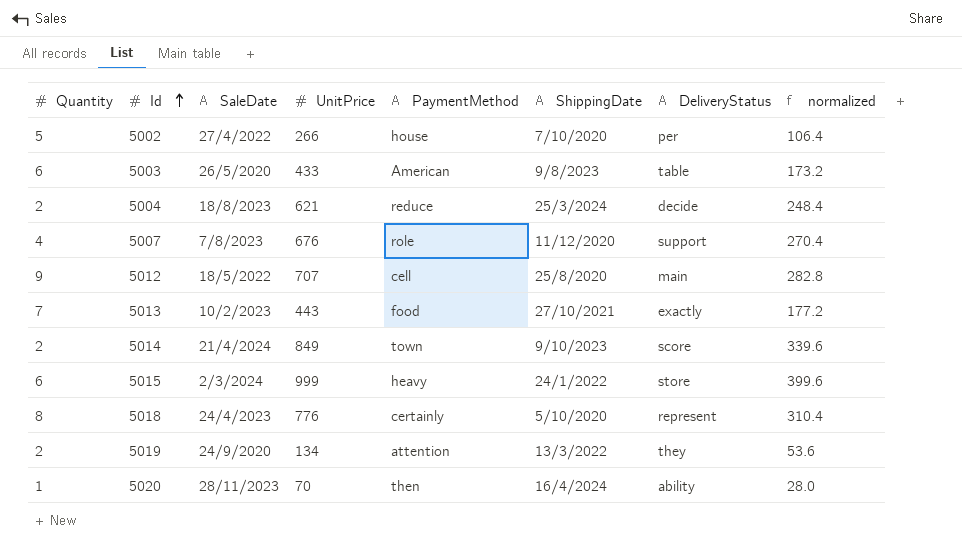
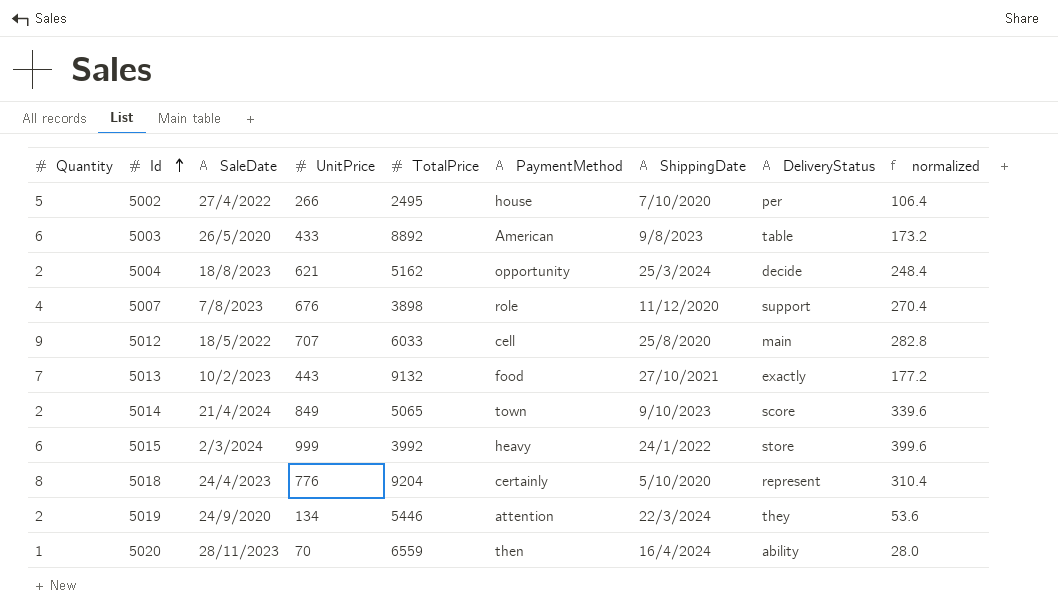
column TotalPrice | position: none -> 5
5004 | PaymentMethod: reduce -> opportunity
5019 | ShippingDate: 13/3/2022 -> 22/3/2024

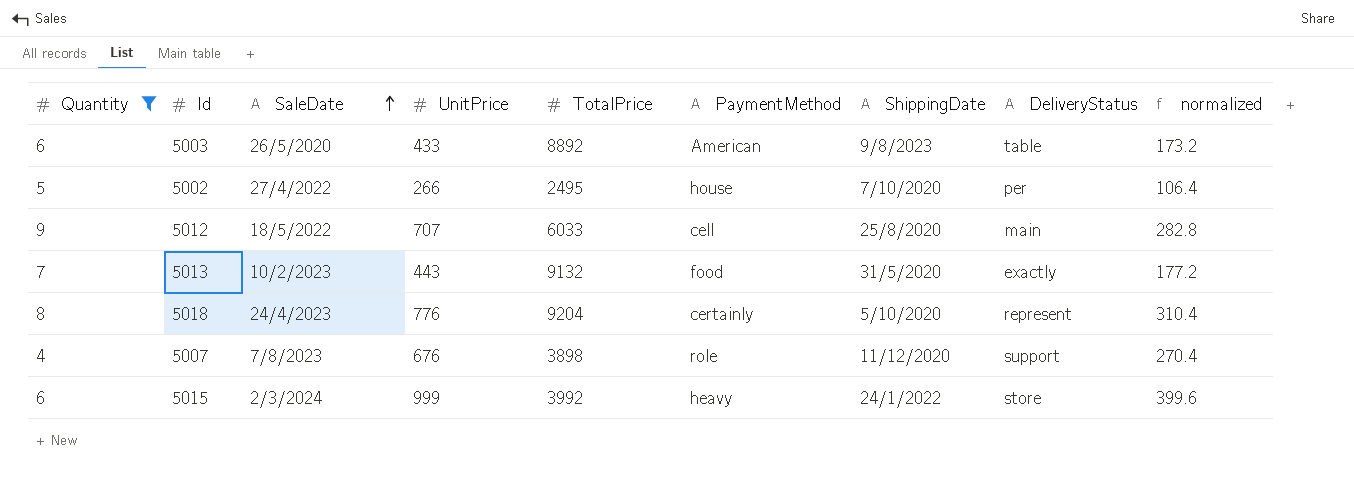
filter: none -> Quantity >= 4
row order: Id ascending -> SaleDate ascending
5013 | ShippingDate: 27/10/2021 -> 31/5/2020

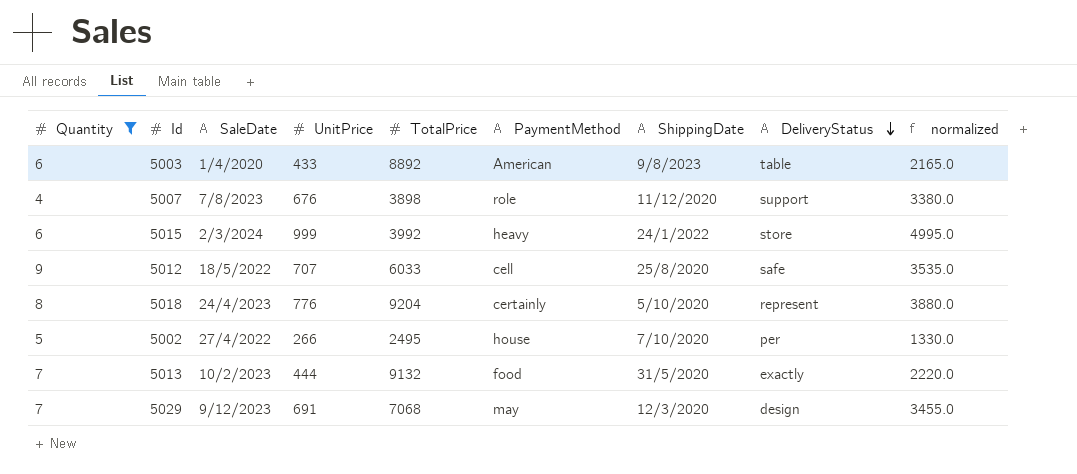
row order: SaleDate ascending -> DeliveryStatus descending
column normalized | formula: [UnitPrice] * 0.4 -> [UnitPrice] * 5
5003 | SaleDate: 26/5/2020 -> 1/4/2020
5012 | DeliveryStatus: main -> safe
5013 | UnitPrice: 443 -> 444
row 5029: none -> 7 | 9/12/2023 | 691 | 7068 | may | 12/3/2020 | design | 3455.0

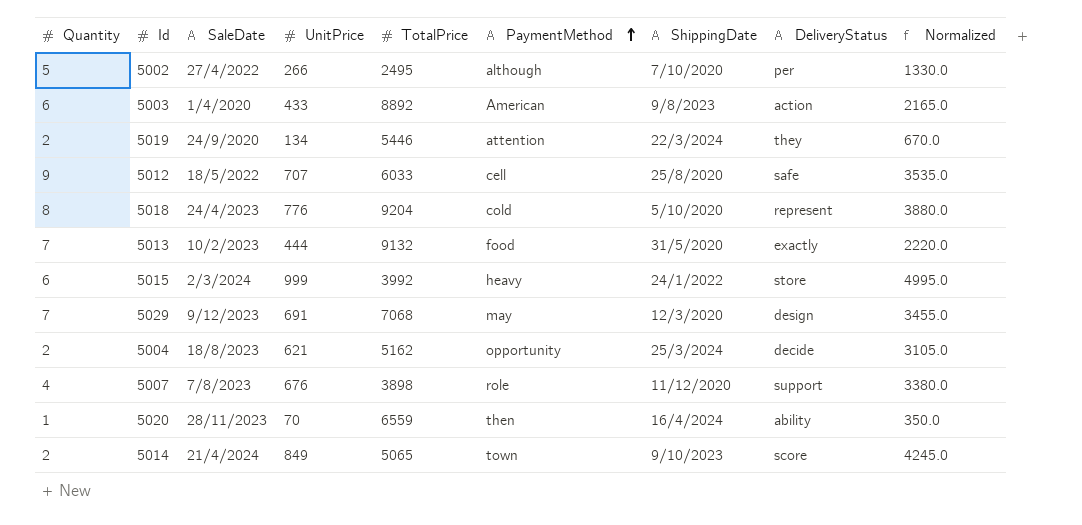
filter: Quantity >= 4 -> none
row order: DeliveryStatus descending -> PaymentMethod ascending
column name: normalized -> Normalized
5002 | PaymentMethod: house -> although
5003 | DeliveryStatus: table -> action
5018 | PaymentMethod: certainly -> cold

